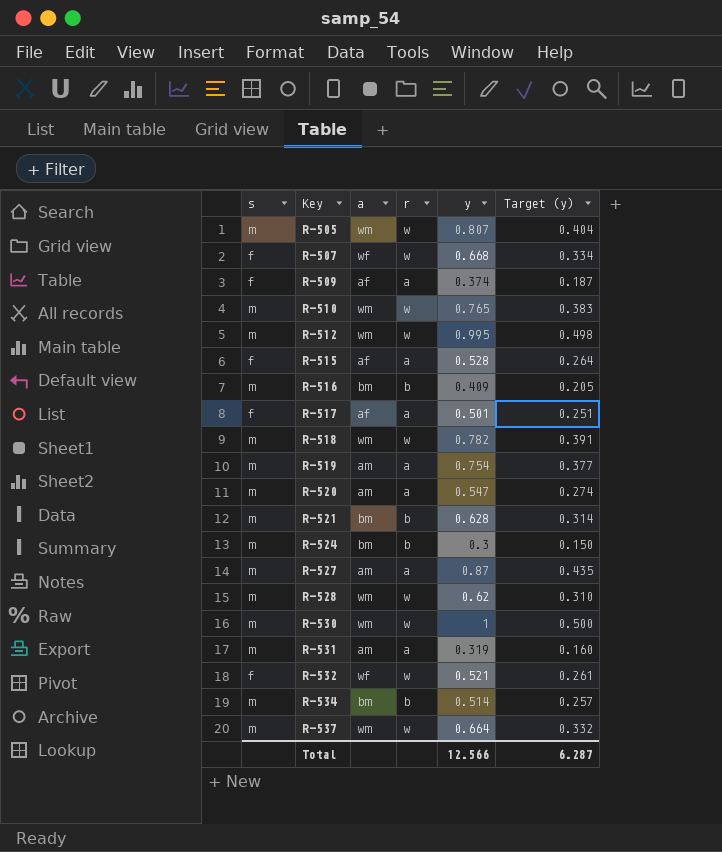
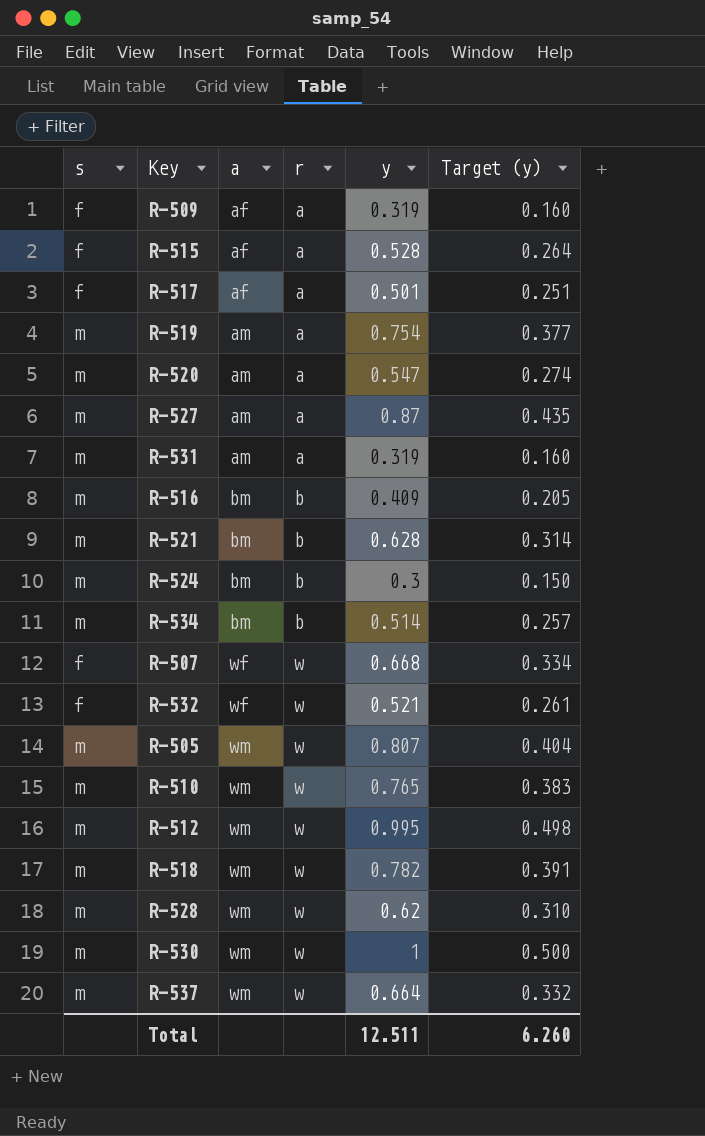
row order: Key ascending -> a ascending
R-509 | y: 0.374 -> 0.319
R-509 | Target (y): 0.187 -> 0.160
Total | y: 12.566 -> 12.511
Total | Target (y): 6.287 -> 6.260

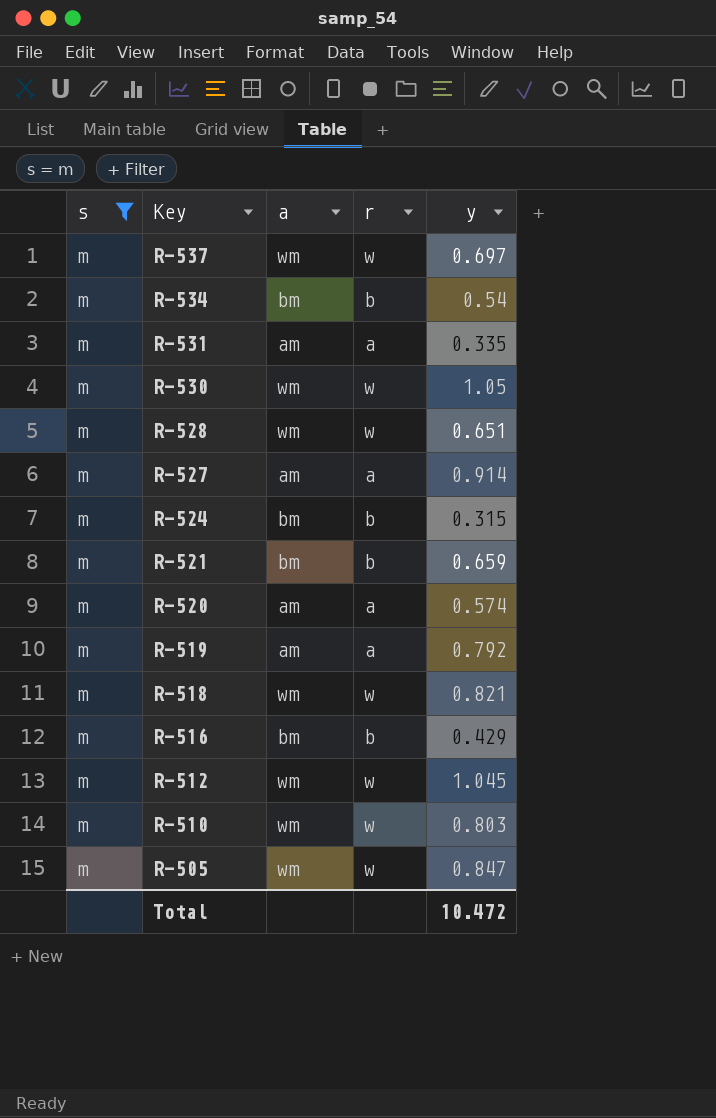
filter: none -> s = m
row order: a ascending -> Key descending
column Target (y) | formula: [y] * 0.5 -> none
R-537 | y: 0.664 -> 0.697
R-534 | y: 0.514 -> 0.54
R-531 | y: 0.319 -> 0.335
R-530 | y: 1 -> 1.05
R-528 | y: 0.62 -> 0.651
R-527 | y: 0.87 -> 0.914
R-524 | y: 0.3 -> 0.315
R-521 | y: 0.628 -> 0.659
R-520 | y: 0.547 -> 0.574
R-519 | y: 0.754 -> 0.792
R-518 | y: 0.782 -> 0.821
R-516 | y: 0.409 -> 0.429
R-512 | y: 0.995 -> 1.045
R-510 | y: 0.765 -> 0.803
R-505 | y: 0.807 -> 0.847
Total | y: 12.511 -> 10.472

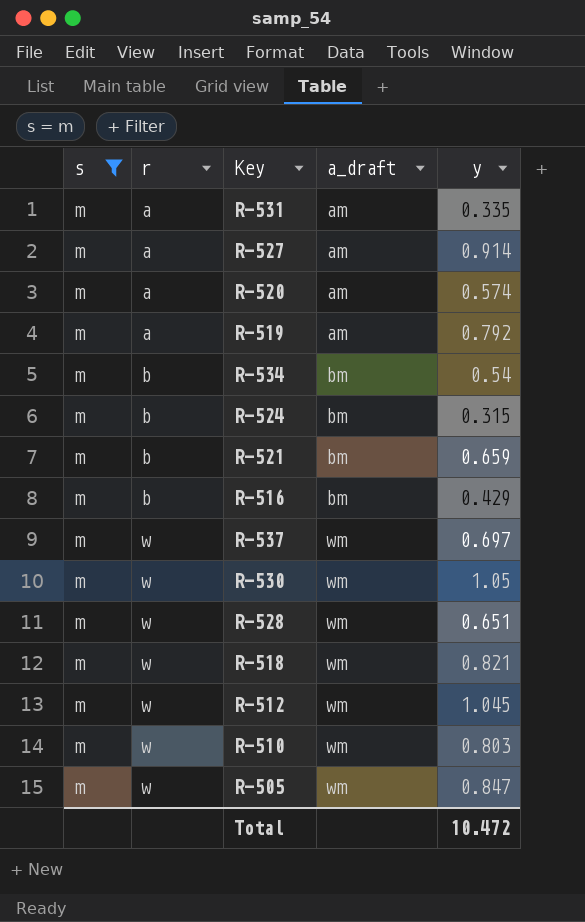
row order: Key descending -> r ascending
column r | position: 4 -> 2
column name: a -> a_draft

